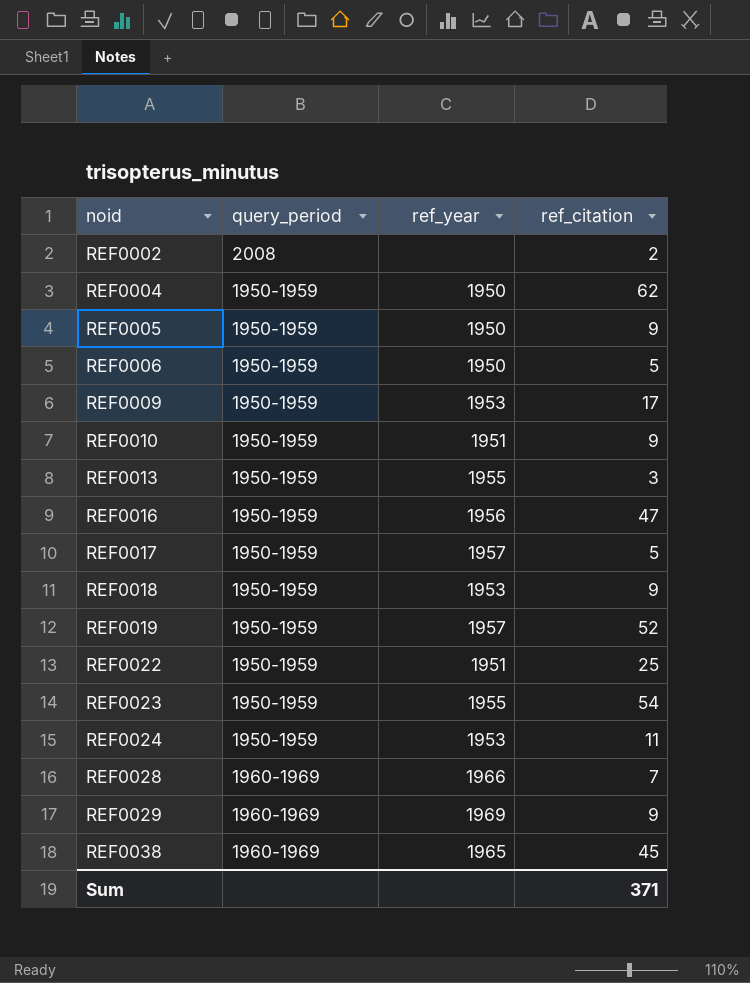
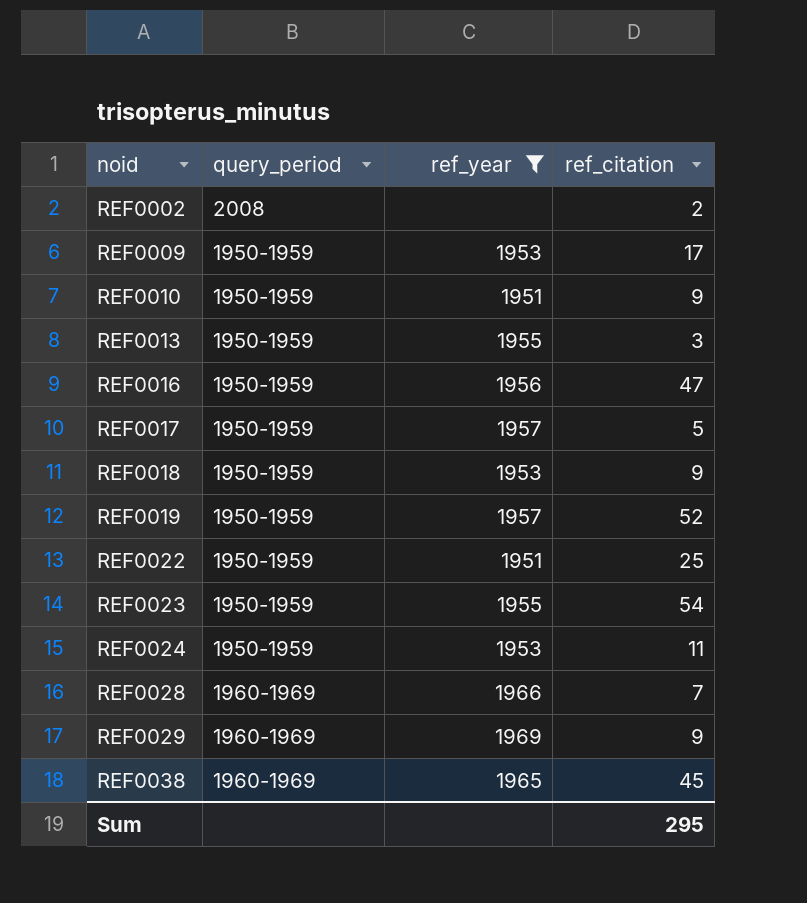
filter: none -> ref_year != 1950
Sum | ref_citation: 371 -> 295

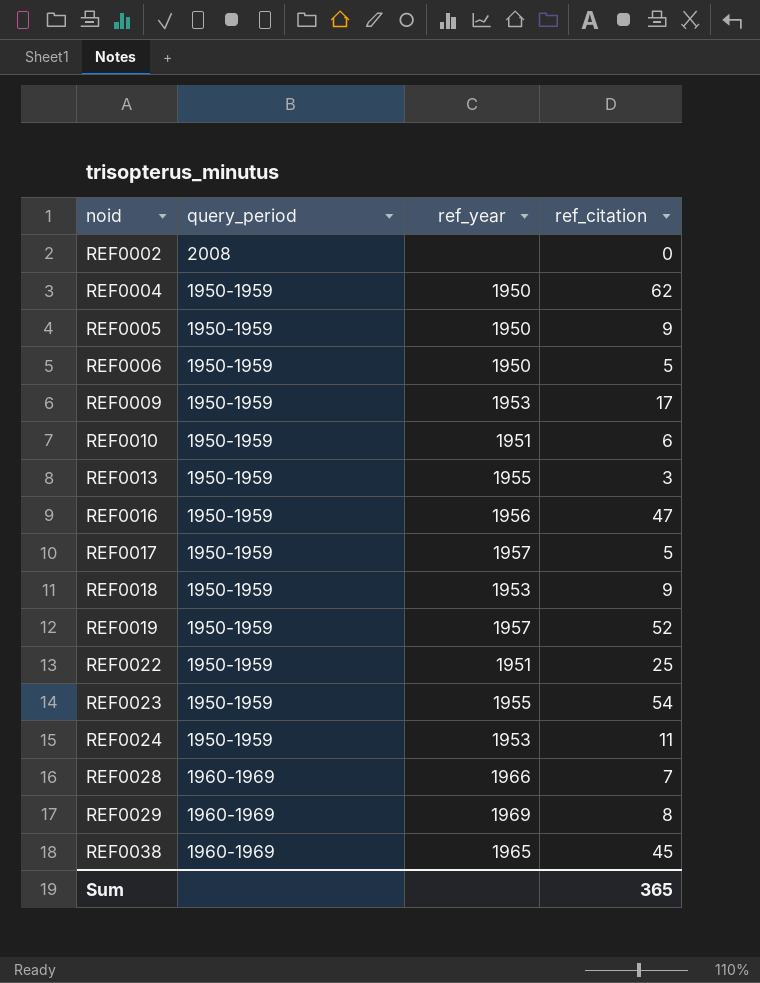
filter: ref_year != 1950 -> none
REF0002 | ref_citation: 2 -> 0
REF0010 | ref_citation: 9 -> 6
REF0029 | ref_citation: 9 -> 8
Sum | ref_citation: 295 -> 365

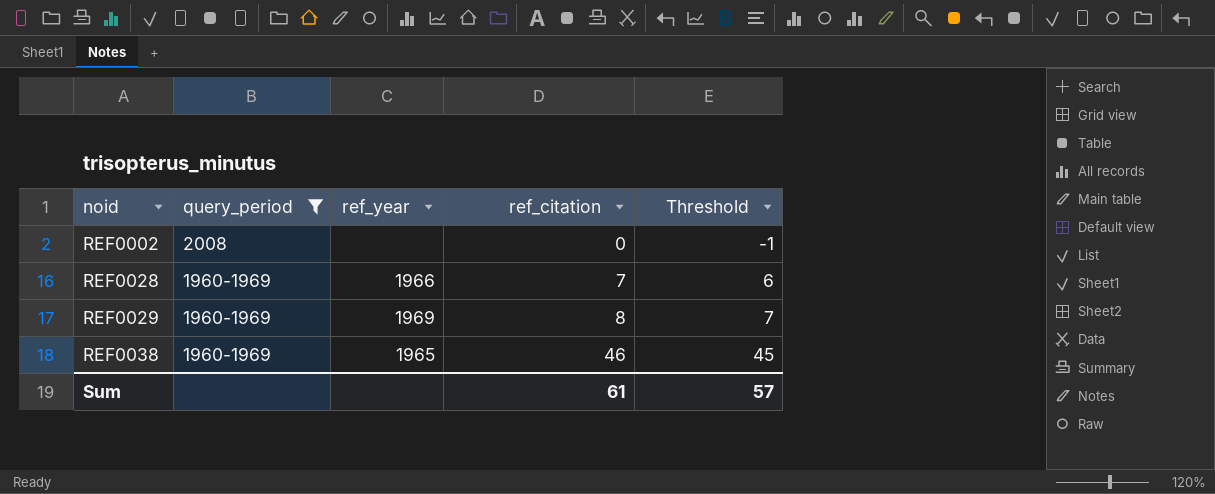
filter: none -> query_period != 1950-1959
column Threshold | formula: none -> [ref_citation] - 1
REF0038 | ref_citation: 45 -> 46
Sum | ref_citation: 365 -> 61

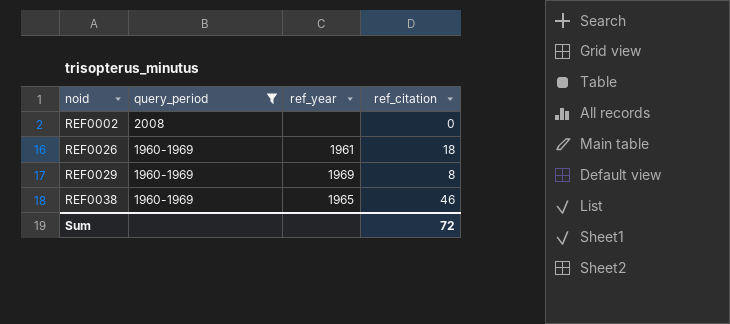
column Threshold | formula: [ref_citation] - 1 -> none
row REF0028: 1960-1969 | 1966 | 7 | 6 -> none
row REF0026: none -> 1960-1969 | 1961 | 18
Sum | ref_citation: 61 -> 72

